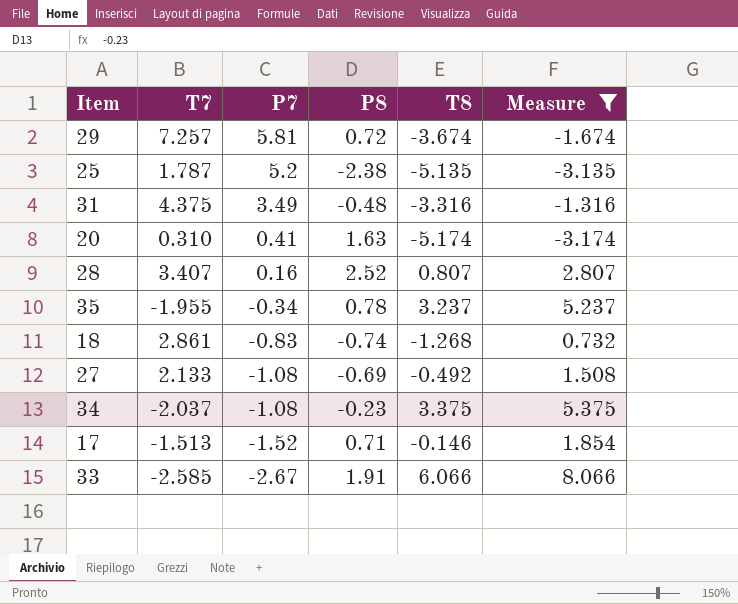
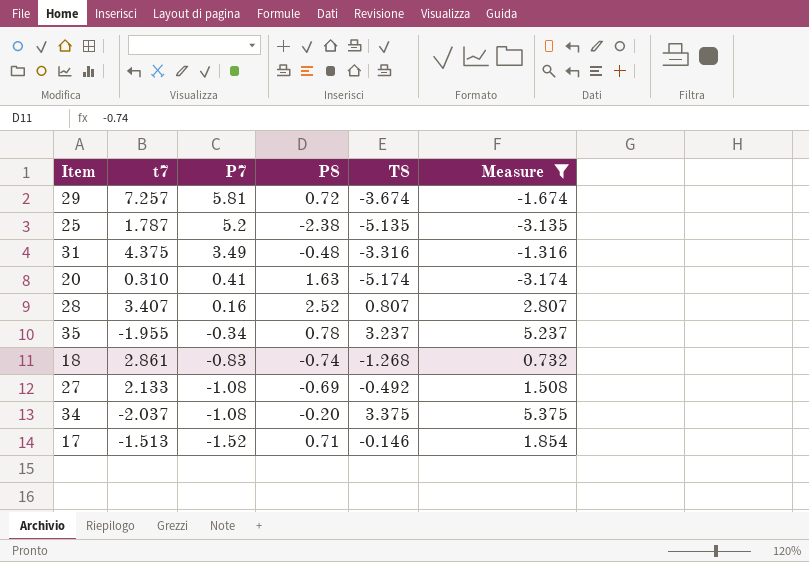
column name: T7 -> t7
row 33: -2.585 | -2.67 | 1.91 | 6.066 | 8.066 -> none
34 | P8: -0.23 -> -0.20

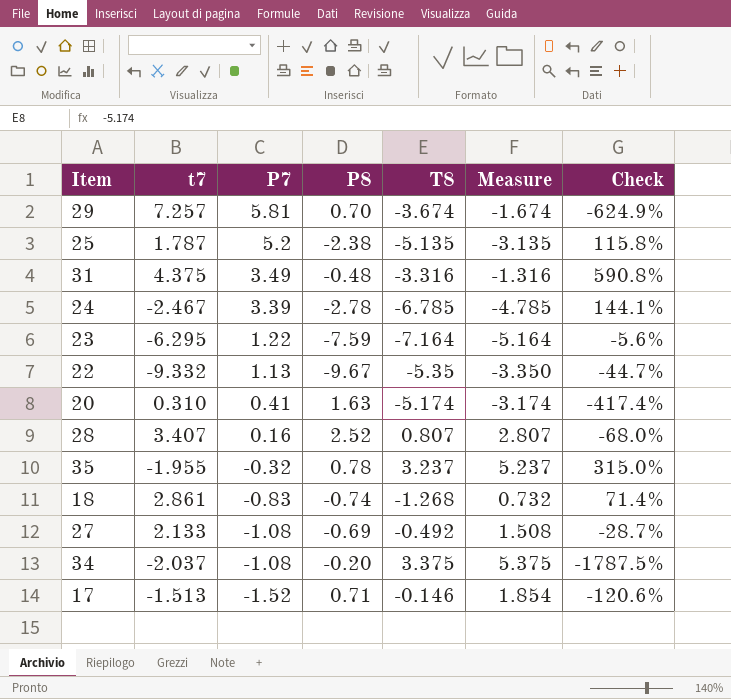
filter: Measure >= -3.174 -> none
column Check | formula: none -> ([T8] - [P8]) / [P8]
29 | P8: 0.72 -> 0.70
35 | P7: -0.34 -> -0.32

